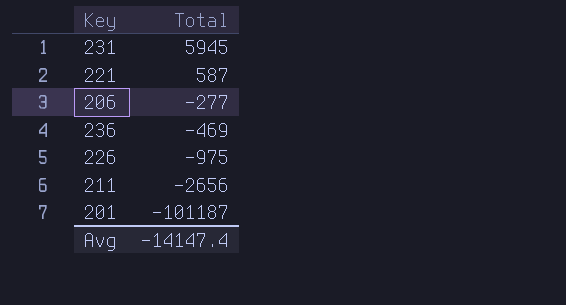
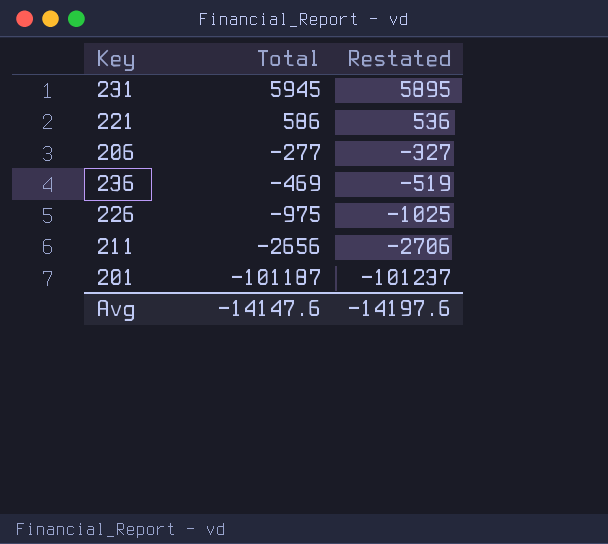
column Restated | formula: none -> [Total] - 50
221 | Total: 587 -> 586
Avg | Total: -14147.4 -> -14147.6

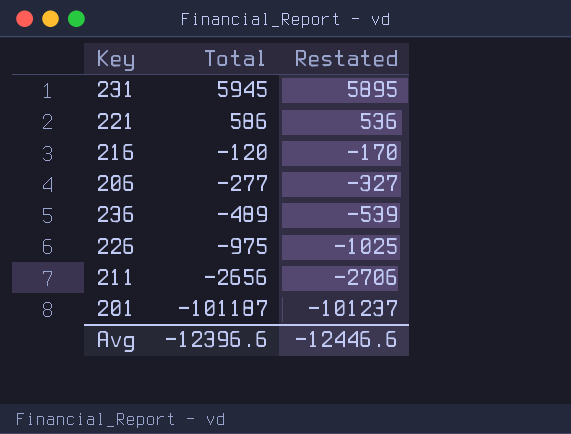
row 216: none -> -120 | -170
236 | Total: -469 -> -489
236 | Restated: -519 -> -539
Avg | Total: -14147.6 -> -12396.6
Avg | Restated: -14197.6 -> -12446.6

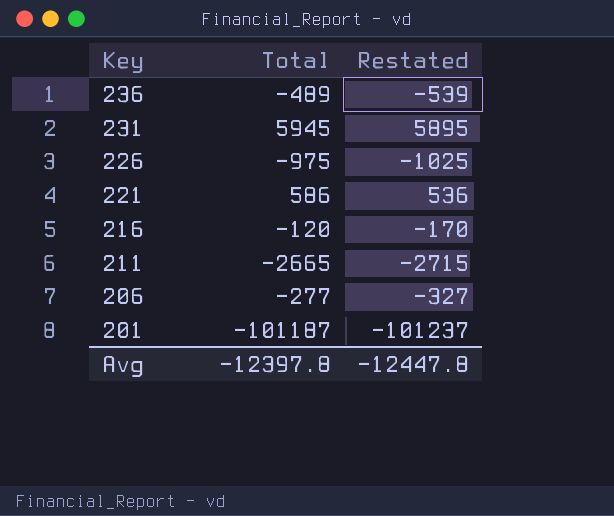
row order: Total descending -> Key descending
211 | Total: -2656 -> -2665
211 | Restated: -2706 -> -2715
Avg | Total: -12396.6 -> -12397.8
Avg | Restated: -12446.6 -> -12447.8

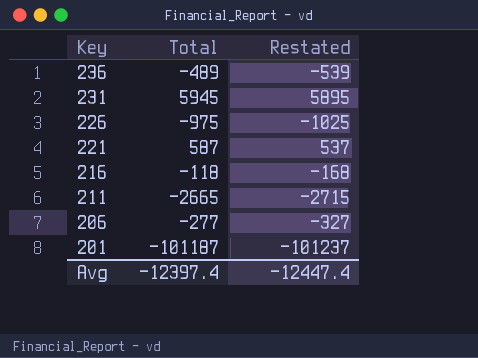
221 | Total: 586 -> 587
221 | Restated: 536 -> 537
216 | Total: -120 -> -118
216 | Restated: -170 -> -168
Avg | Total: -12397.8 -> -12397.4
Avg | Restated: -12447.8 -> -12447.4

